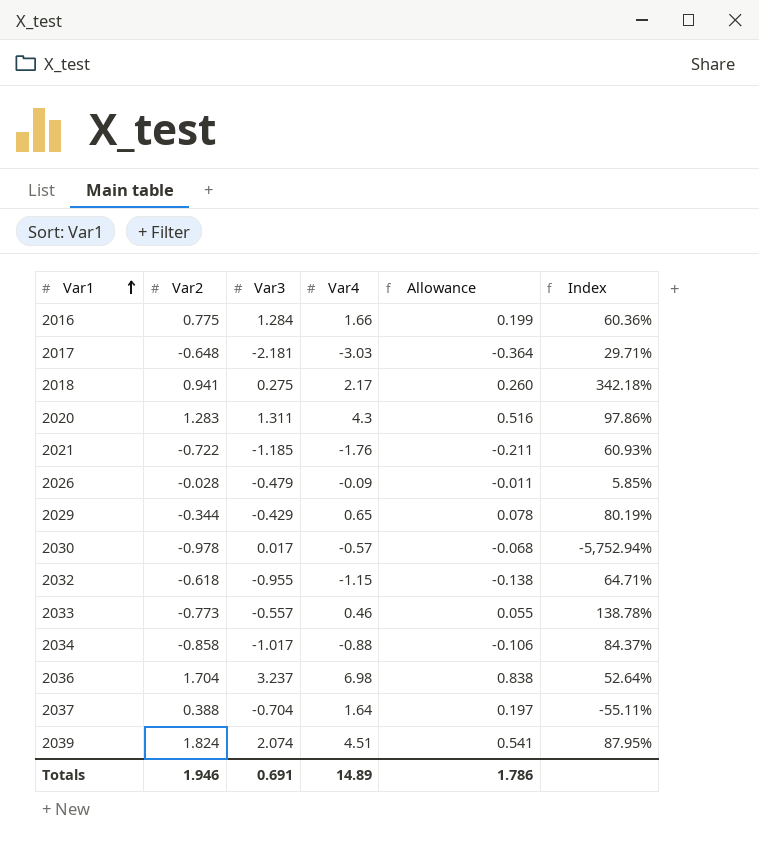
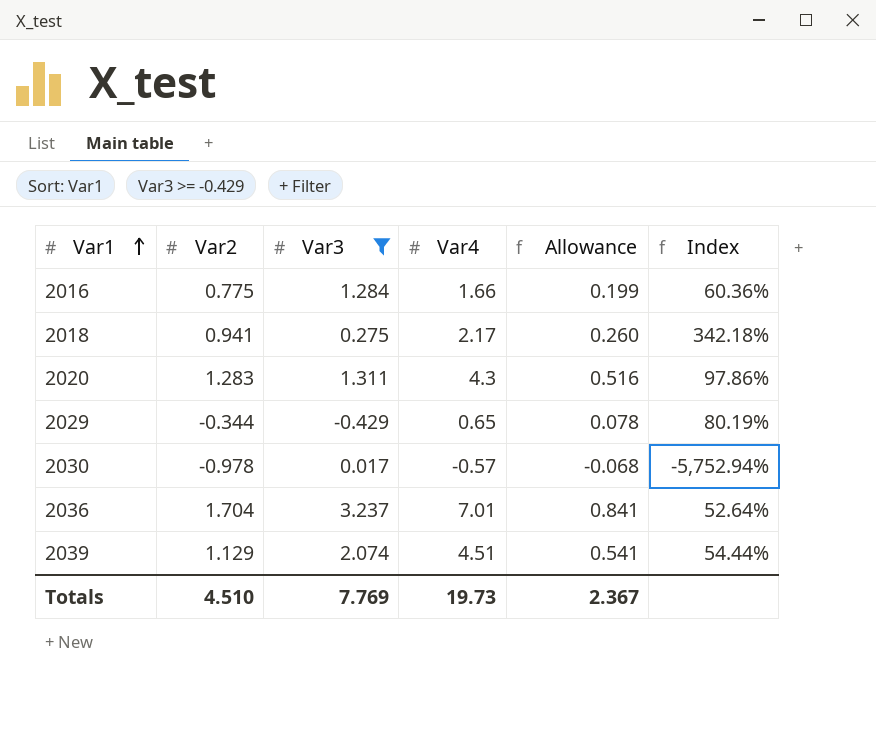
filter: none -> Var3 >= -0.429
2036 | Var4: 6.98 -> 7.01
2036 | Allowance: 0.838 -> 0.841
2039 | Var2: 1.824 -> 1.129
2039 | Index: 87.95% -> 54.44%
Totals | Var2: 1.946 -> 4.510
Totals | Var3: 0.691 -> 7.769
Totals | Var4: 14.89 -> 19.73
Totals | Allowance: 1.786 -> 2.367

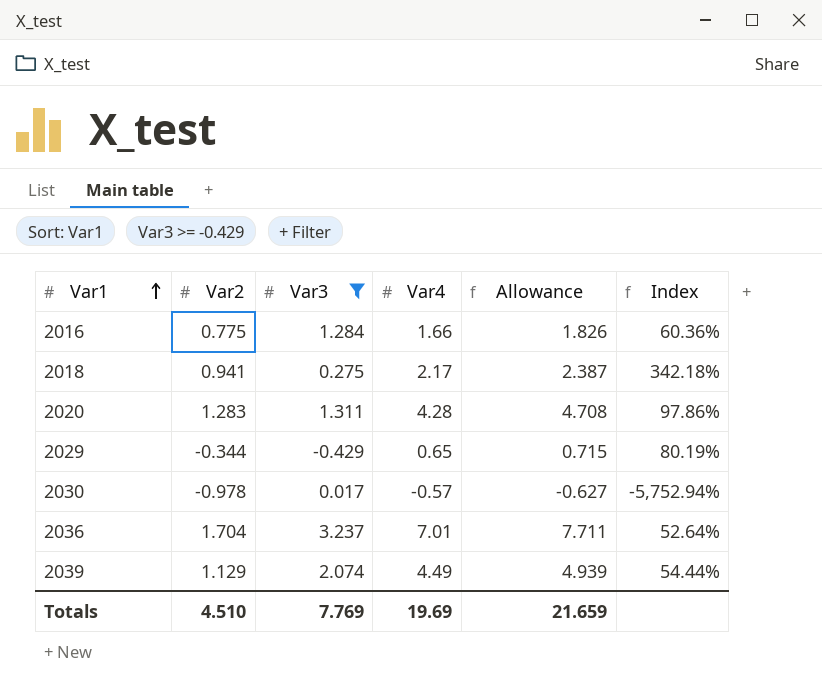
column Allowance | formula: [Var4] * 0.12 -> [Var4] * 1.1
2020 | Var4: 4.3 -> 4.28
2039 | Var4: 4.51 -> 4.49
Totals | Var4: 19.73 -> 19.69
Totals | Allowance: 2.367 -> 21.659

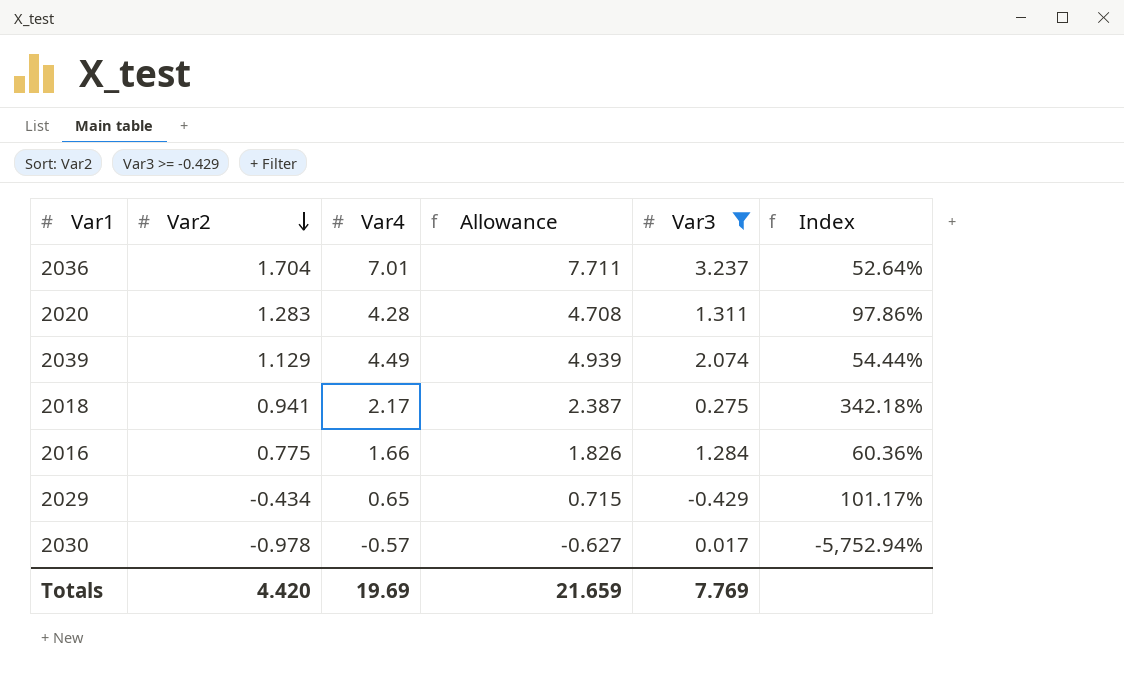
row order: Var1 ascending -> Var2 descending
column Var3 | position: 3 -> 5
2029 | Var2: -0.344 -> -0.434
2029 | Index: 80.19% -> 101.17%
Totals | Var2: 4.510 -> 4.420

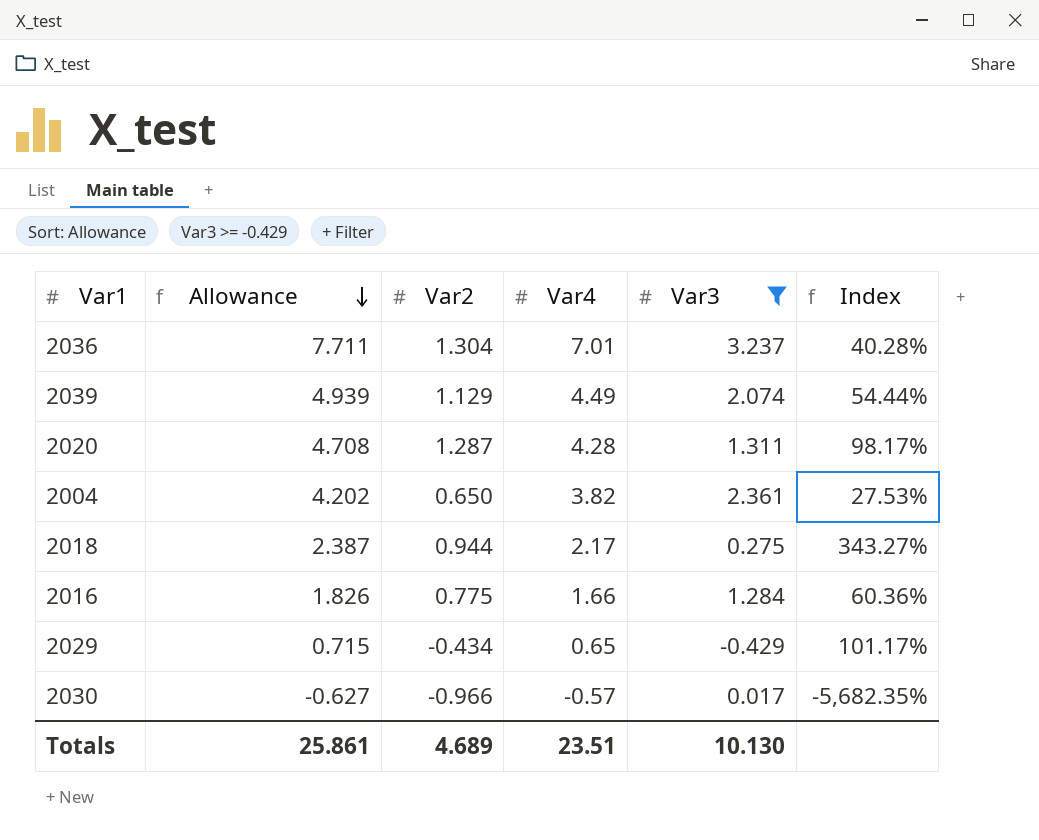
row order: Var2 descending -> Allowance descending
column Allowance | position: 4 -> 2
2036 | Var2: 1.704 -> 1.304
2036 | Index: 52.64% -> 40.28%
2020 | Var2: 1.283 -> 1.287
2020 | Index: 97.86% -> 98.17%
row 2004: none -> 4.202 | 0.650 | 3.82 | 2.361 | 27.53%
2018 | Var2: 0.941 -> 0.944
2018 | Index: 342.18% -> 343.27%
2030 | Var2: -0.978 -> -0.966
2030 | Index: -5,752.94% -> -5,682.35%
Totals | Allowance: 21.659 -> 25.861
Totals | Var2: 4.420 -> 4.689
Totals | Var4: 19.69 -> 23.51
Totals | Var3: 7.769 -> 10.130

